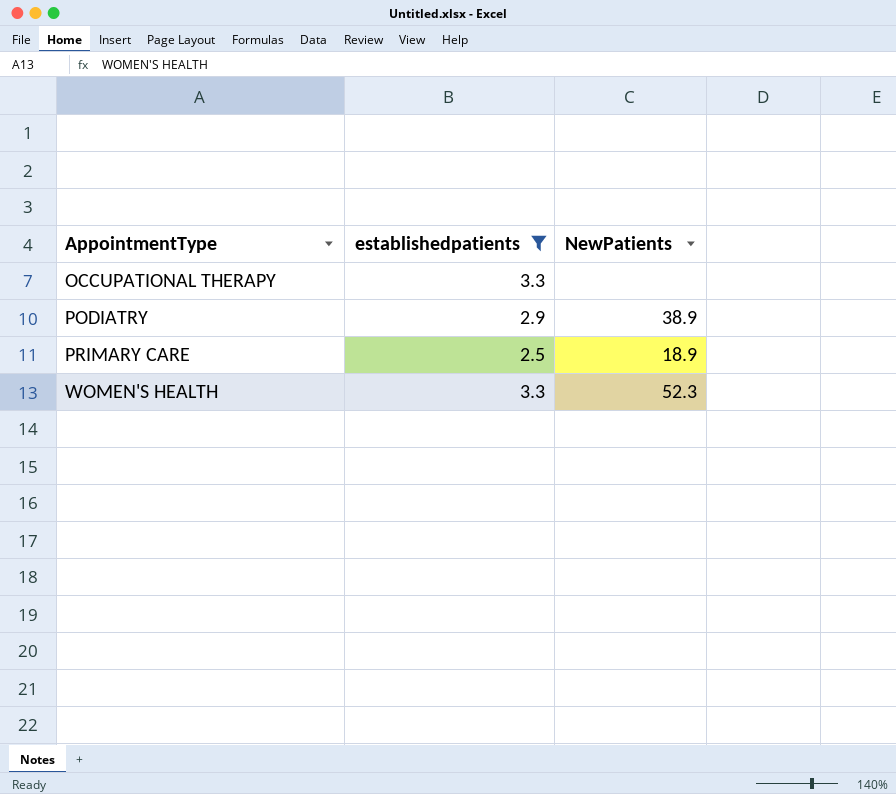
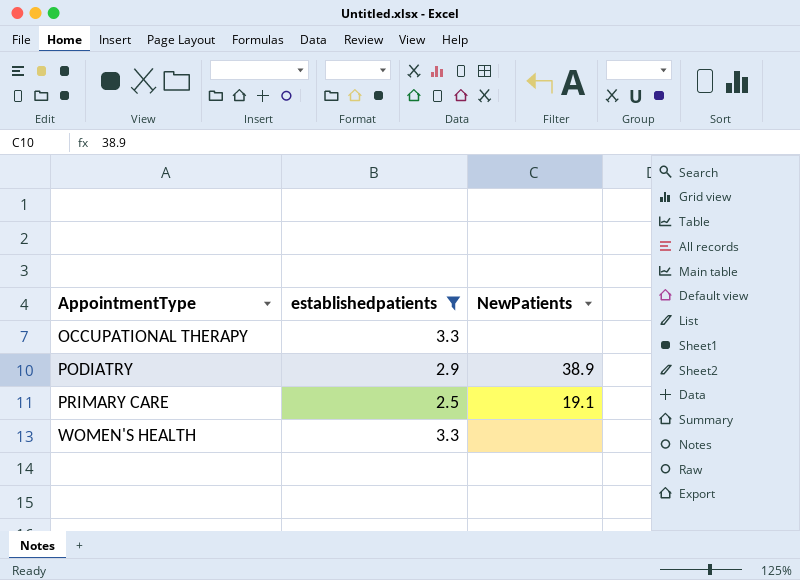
PRIMARY CARE | NewPatients: 18.9 -> 19.1
WOMEN'S HEALTH | NewPatients: 52.3 -> none

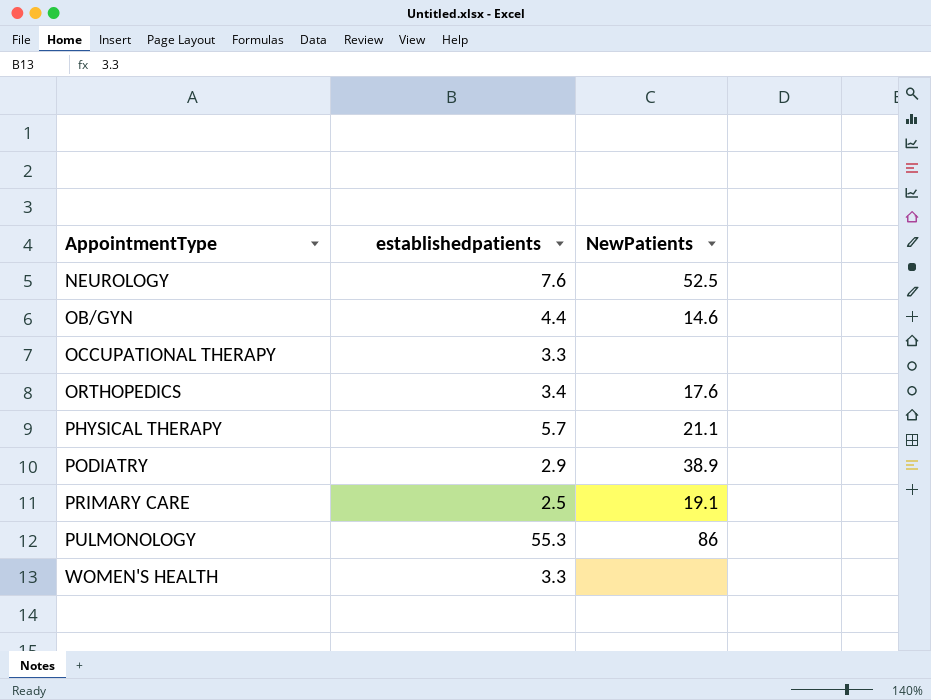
filter: establishedpatients <= 3.3 -> none

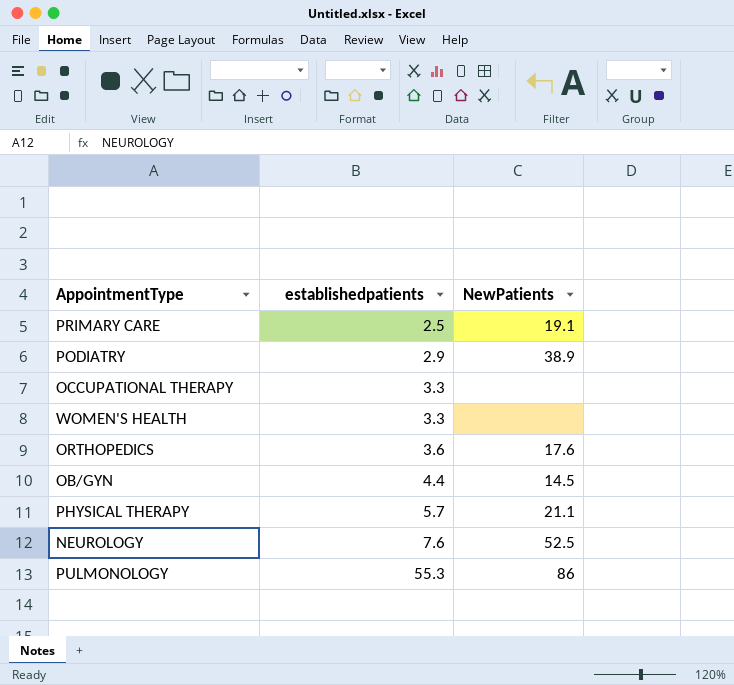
row order: AppointmentType ascending -> establishedpatients ascending
ORTHOPEDICS | establishedpatients: 3.4 -> 3.6
OB/GYN | NewPatients: 14.6 -> 14.5

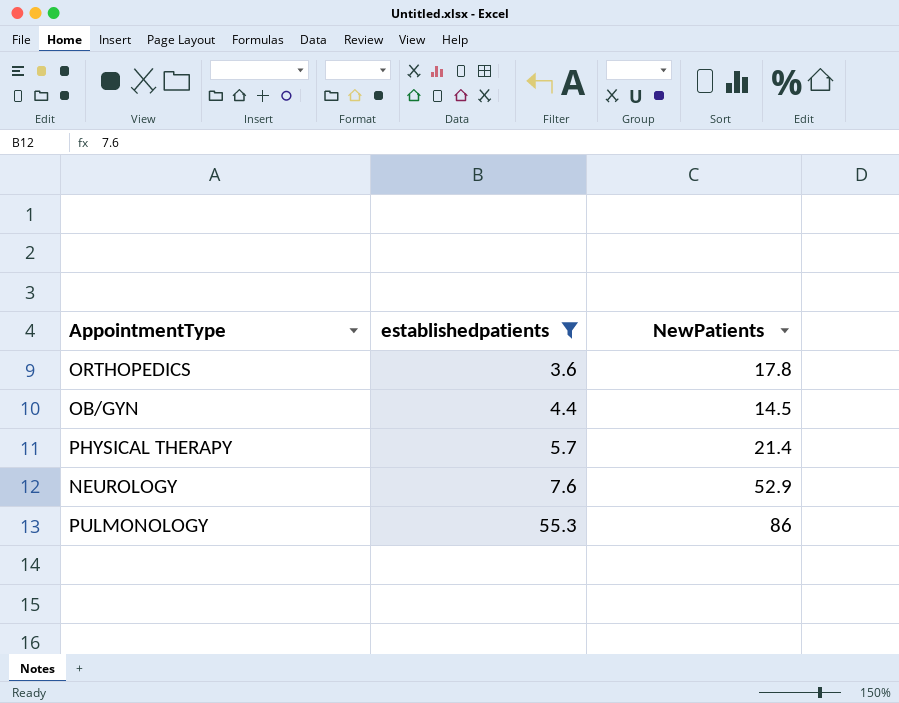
filter: none -> establishedpatients >= 3.6
ORTHOPEDICS | NewPatients: 17.6 -> 17.8
PHYSICAL THERAPY | NewPatients: 21.1 -> 21.4
NEUROLOGY | NewPatients: 52.5 -> 52.9

